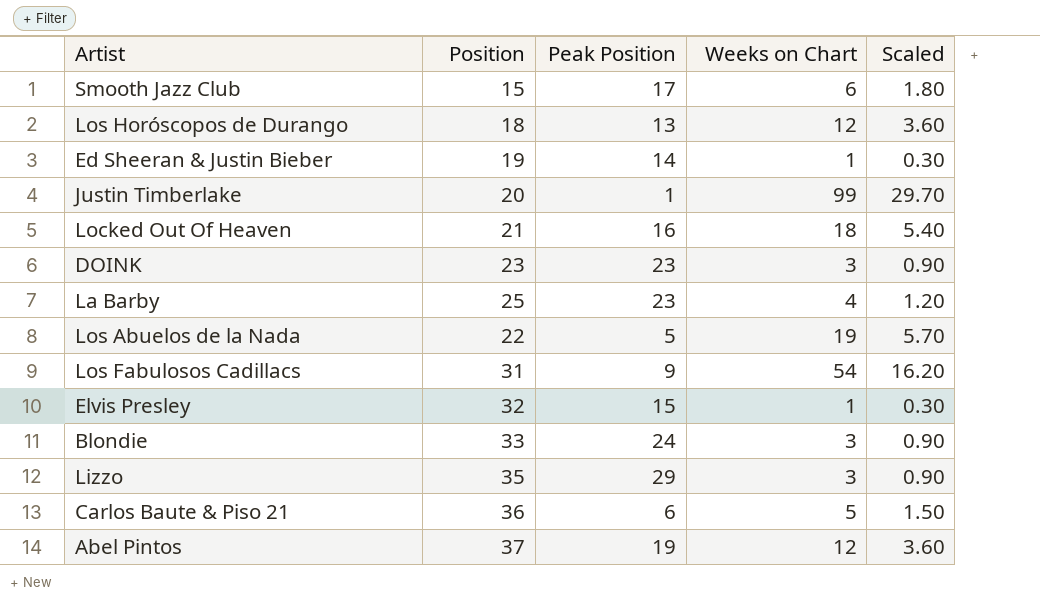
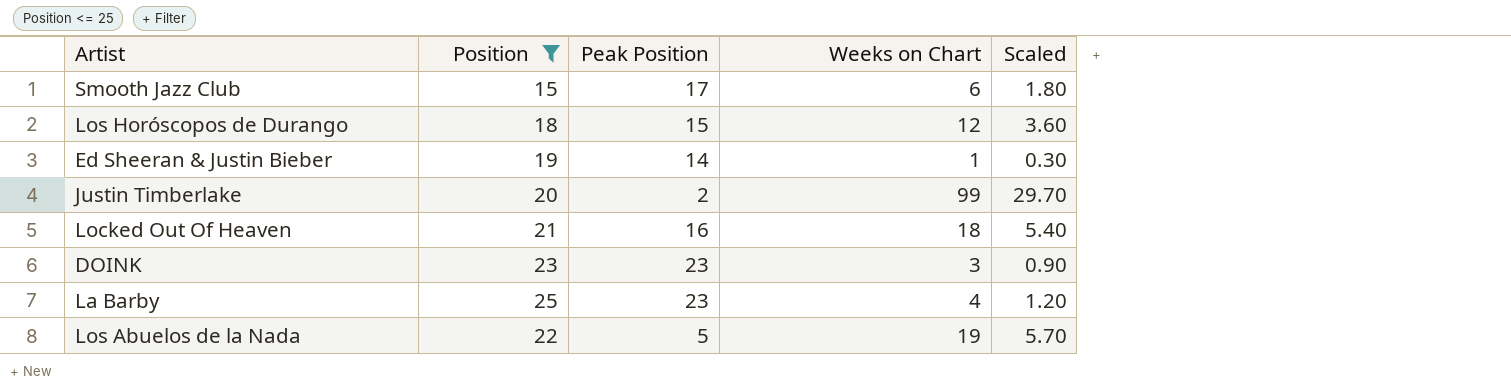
filter: none -> Position <= 25
Los Horóscopos de Durango | Peak Position: 13 -> 15
Justin Timberlake | Peak Position: 1 -> 2

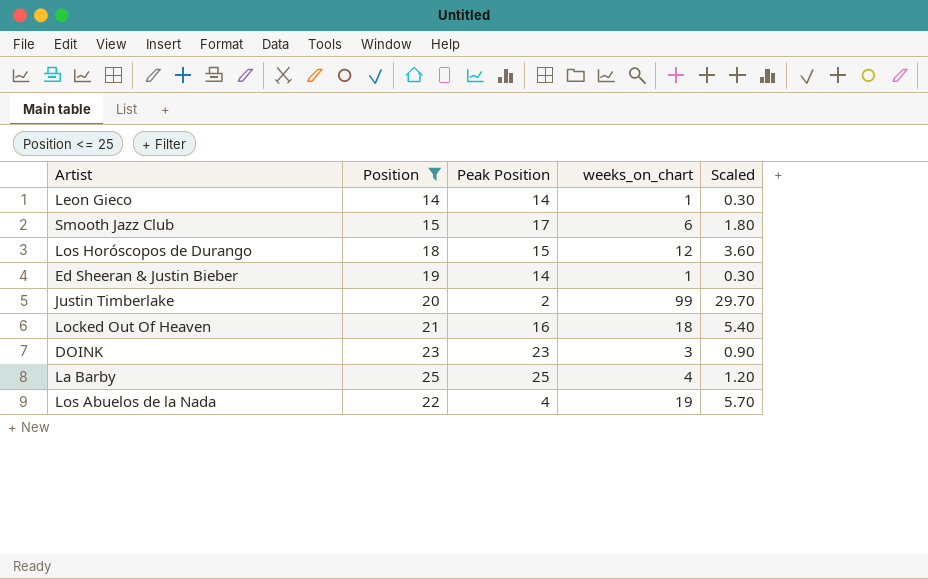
column name: Weeks on Chart -> weeks_on_chart
row Leon Gieco: none -> 14 | 14 | 1 | 0.30
La Barby | Peak Position: 23 -> 25
Los Abuelos de la Nada | Peak Position: 5 -> 4

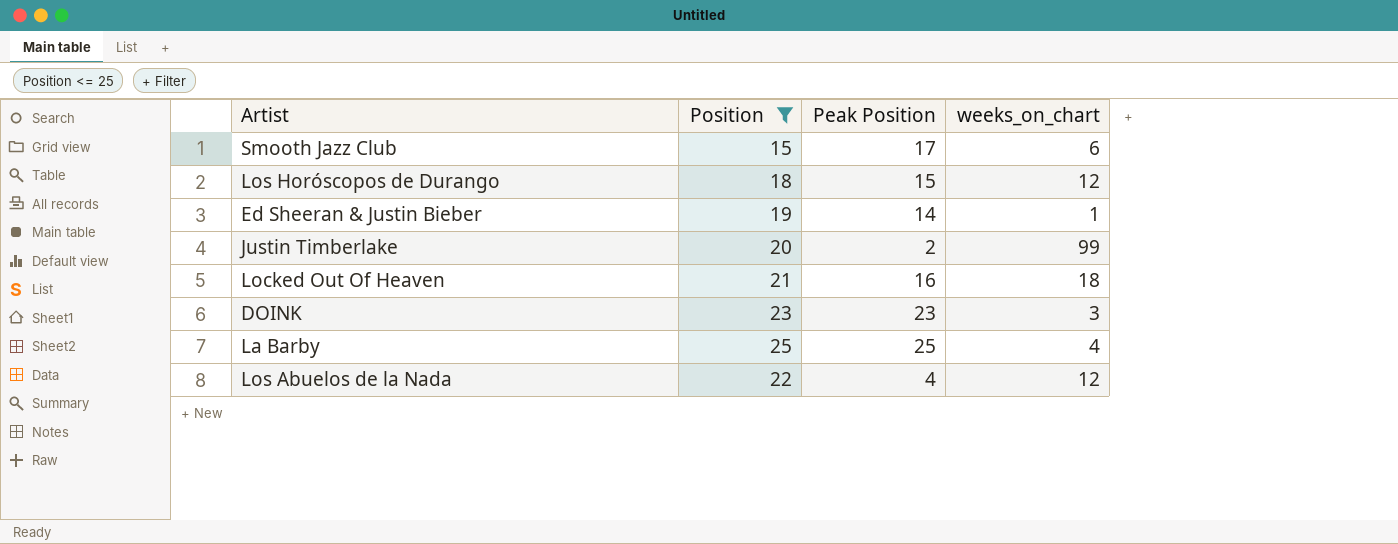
column Scaled | formula: [weeks_on_chart] * 0.3 -> none
row Leon Gieco: 14 | 14 | 1 | 0.30 -> none
Los Abuelos de la Nada | weeks_on_chart: 19 -> 12

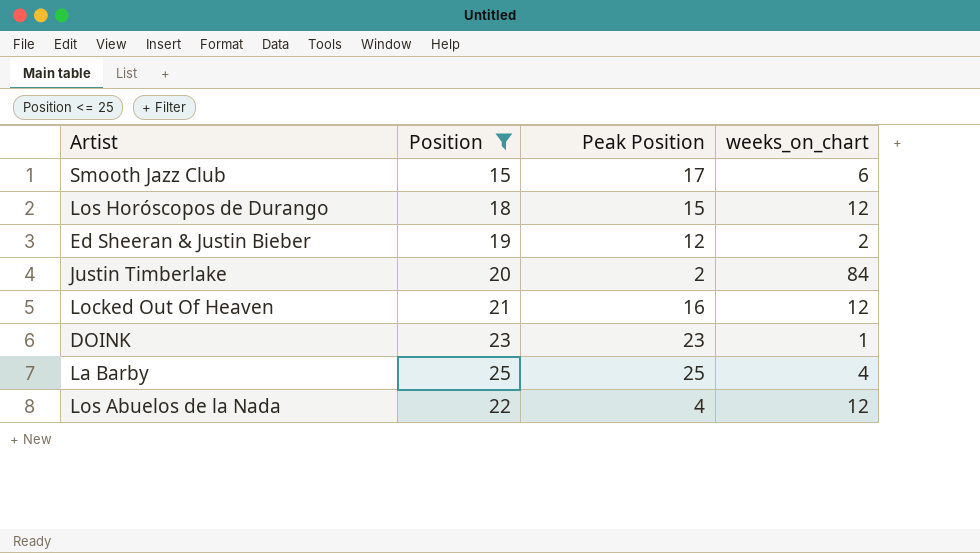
Ed Sheeran & Justin Bieber | Peak Position: 14 -> 12
Ed Sheeran & Justin Bieber | weeks_on_chart: 1 -> 2
Justin Timberlake | weeks_on_chart: 99 -> 84
Locked Out Of Heaven | weeks_on_chart: 18 -> 12
DOINK | weeks_on_chart: 3 -> 1

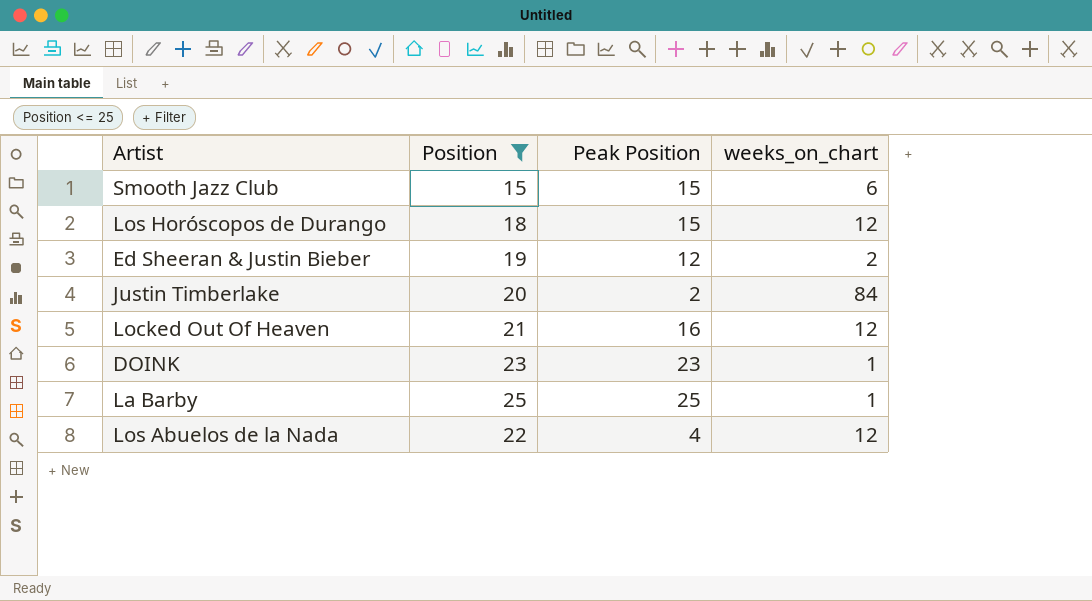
Smooth Jazz Club | Peak Position: 17 -> 15
La Barby | weeks_on_chart: 4 -> 1

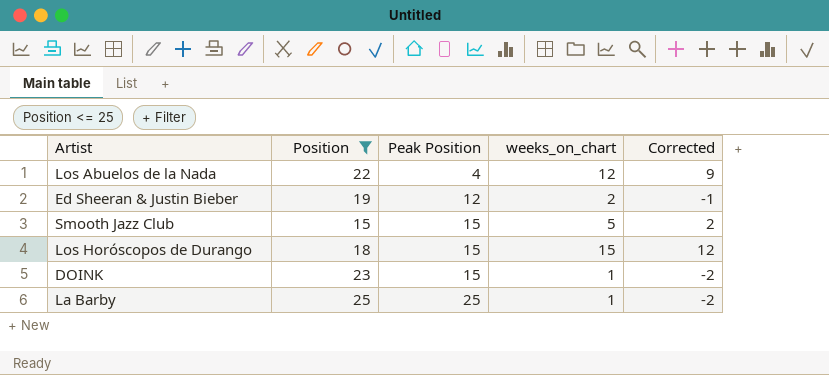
row order: none -> Peak Position ascending
column Corrected | formula: none -> [weeks_on_chart] - 3
row Justin Timberlake: 20 | 2 | 84 -> none
row Locked Out Of Heaven: 21 | 16 | 12 -> none
Smooth Jazz Club | weeks_on_chart: 6 -> 5
Los Horóscopos de Durango | weeks_on_chart: 12 -> 15
DOINK | Peak Position: 23 -> 15

